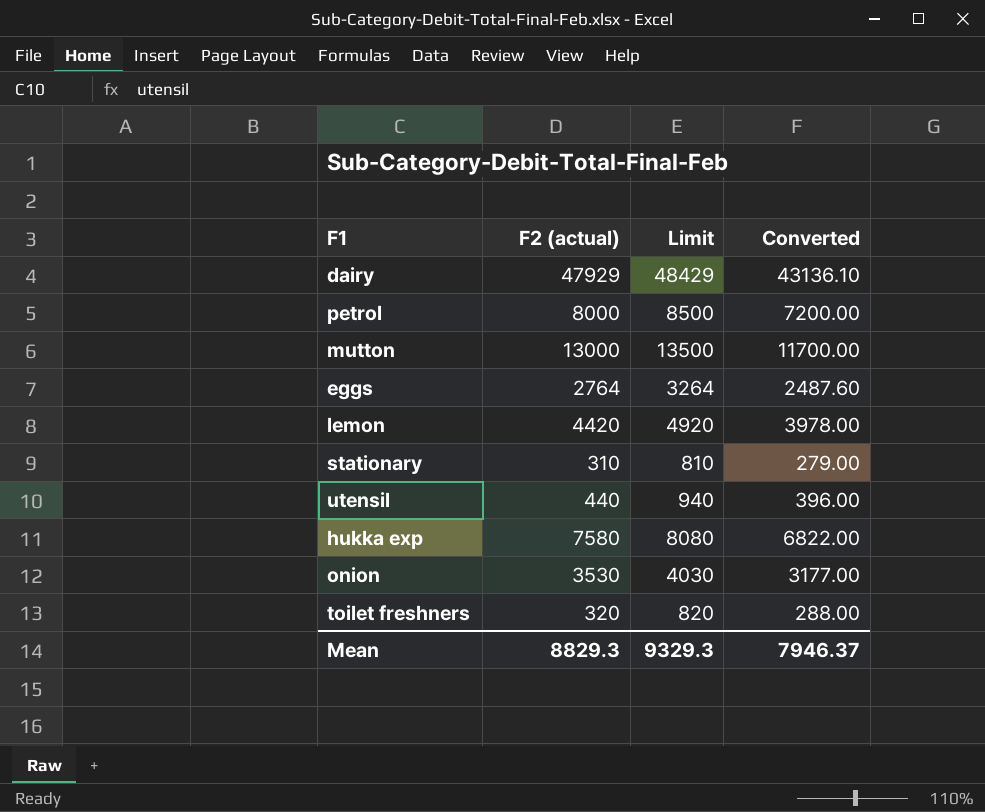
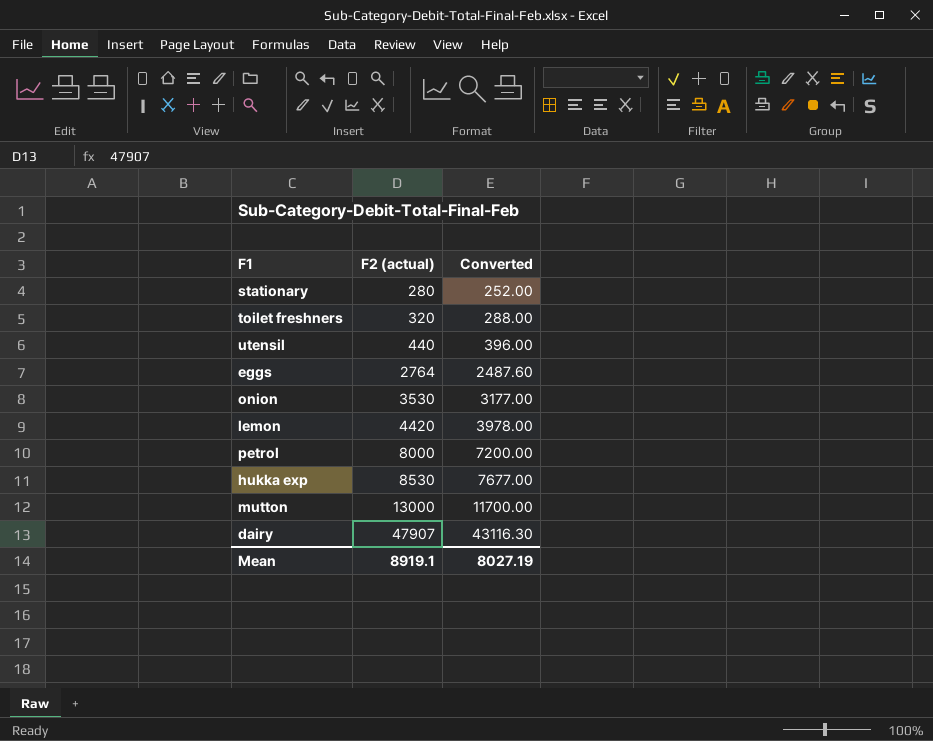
row order: none -> F2 (actual) ascending
column Limit | formula: [F2 (actual)] + 500 -> none
stationary | F2 (actual): 310 -> 280
stationary | Converted: 279.00 -> 252.00
hukka exp | F2 (actual): 7580 -> 8530
hukka exp | Converted: 6822.00 -> 7677.00
dairy | F2 (actual): 47929 -> 47907
dairy | Converted: 43136.10 -> 43116.30
Mean | F2 (actual): 8829.3 -> 8919.1
Mean | Converted: 7946.37 -> 8027.19

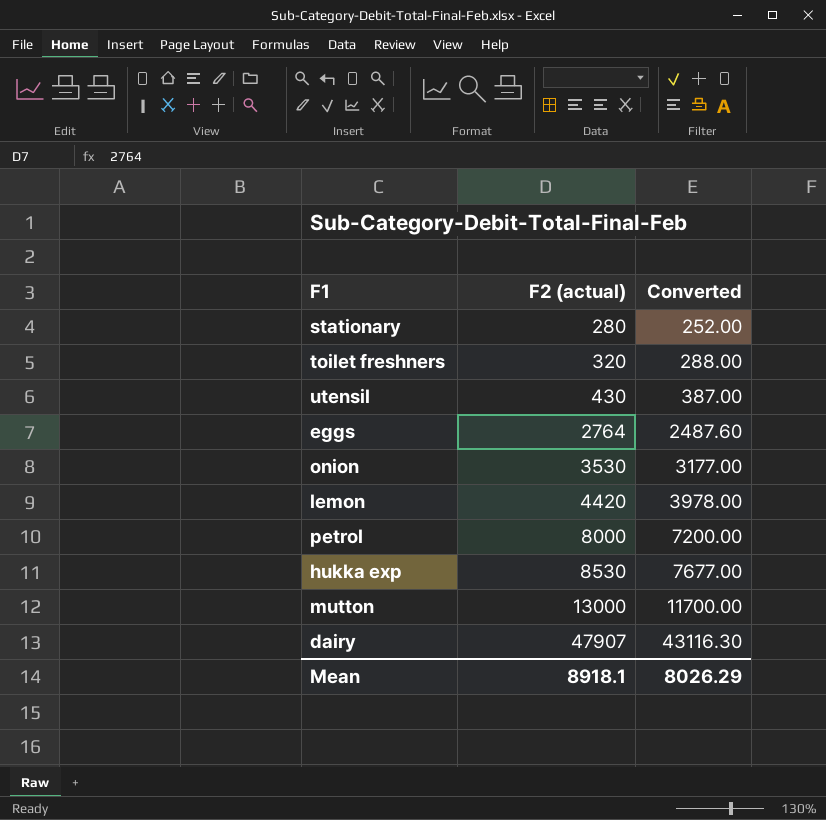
utensil | F2 (actual): 440 -> 430
utensil | Converted: 396.00 -> 387.00
Mean | F2 (actual): 8919.1 -> 8918.1
Mean | Converted: 8027.19 -> 8026.29

